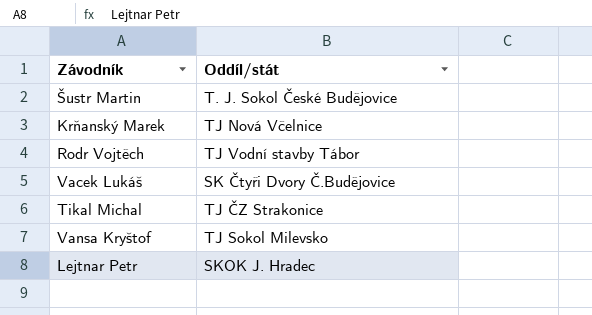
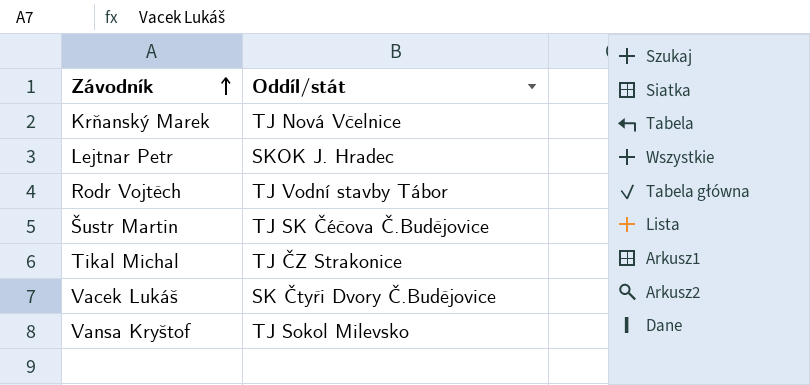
row order: none -> Závodník ascending
Šustr Martin | Oddíl/stát: T. J. Sokol České Budějovice -> TJ SK Čéčova Č.Budějovice

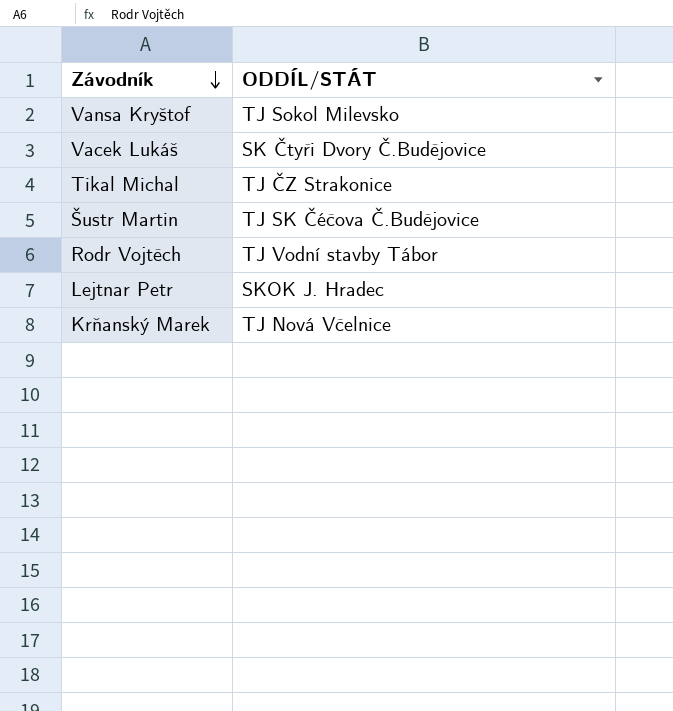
row order: Závodník ascending -> Závodník descending
column name: Oddíl/stát -> ODDÍL/STÁT

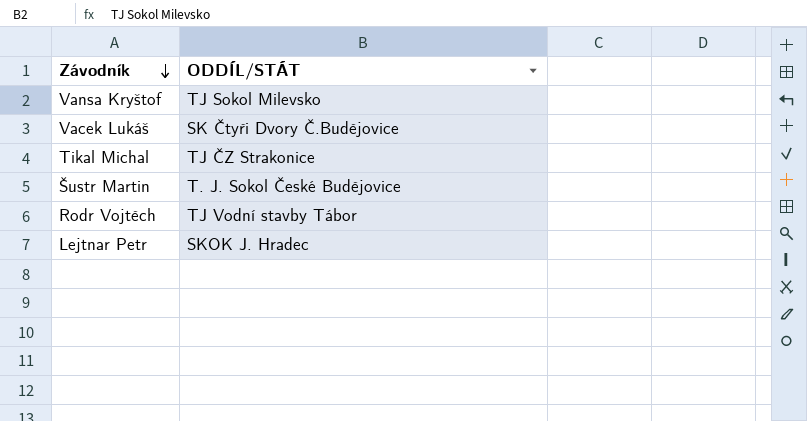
row Krňanský Marek: TJ Nová Včelnice -> none
Šustr Martin | ODDÍL/STÁT: TJ SK Čéčova Č.Budějovice -> T. J. Sokol České Budějovice

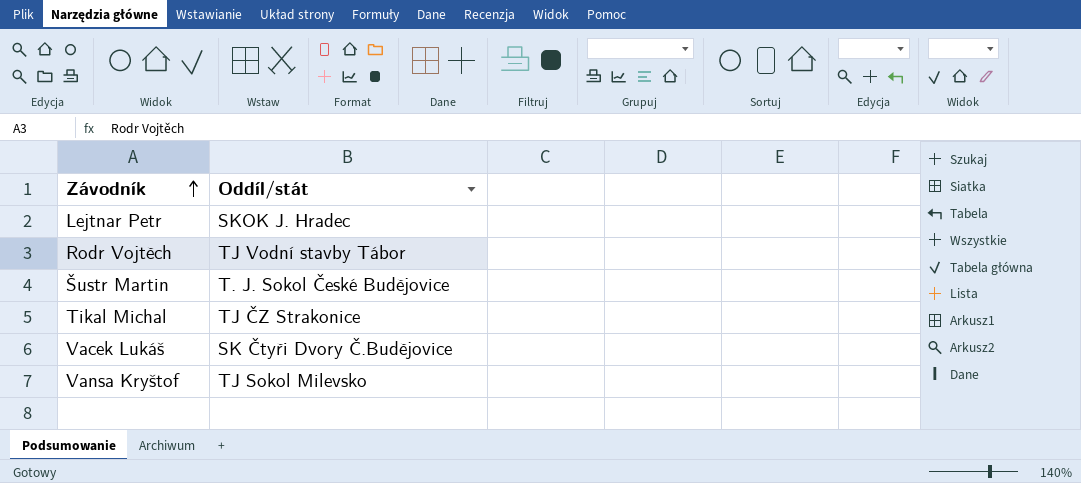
row order: Závodník descending -> Závodník ascending
column name: ODDÍL/STÁT -> Oddíl/stát

